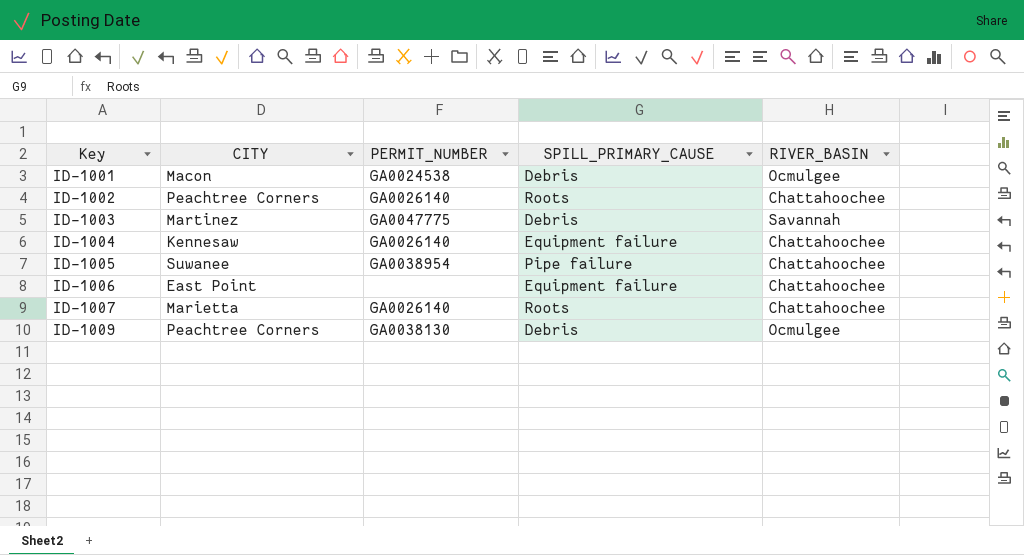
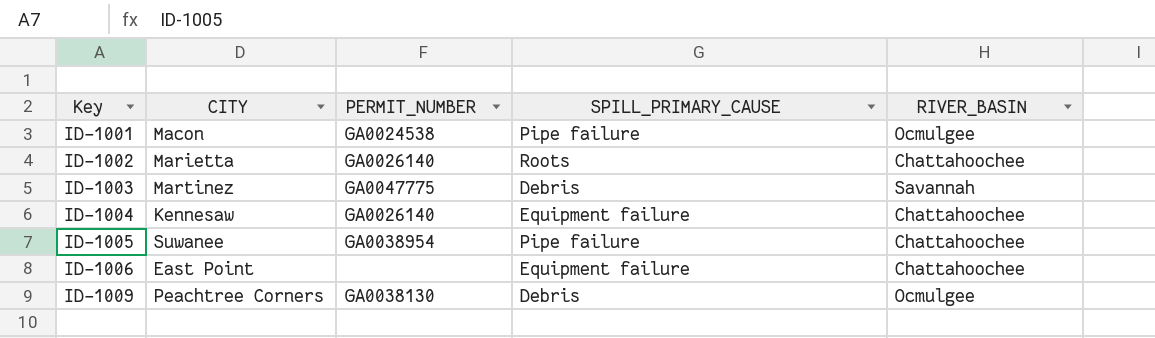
row ID-1007: Marietta | GA0026140 | Roots | Chattahoochee -> none
ID-1001 | SPILL_PRIMARY_CAUSE: Debris -> Pipe failure
ID-1002 | CITY: Peachtree Corners -> Marietta

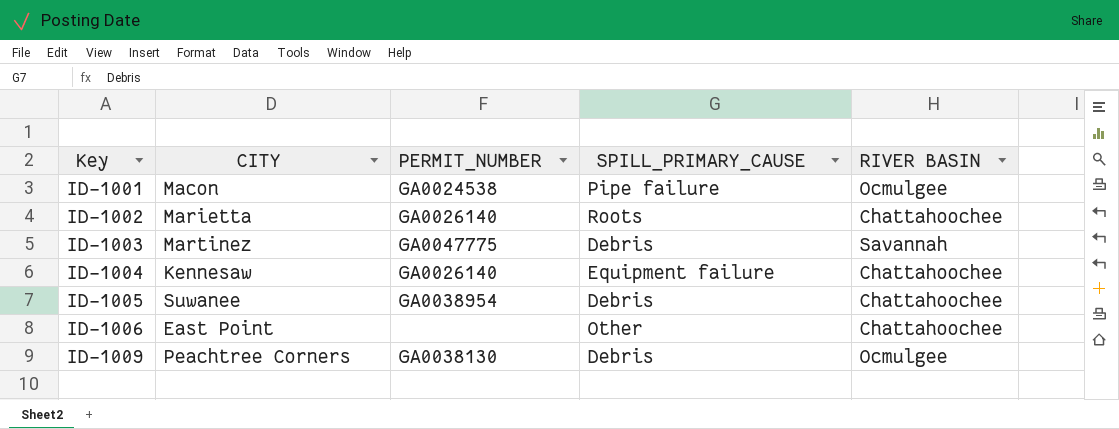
column name: RIVER_BASIN -> RIVER BASIN
ID-1005 | SPILL_PRIMARY_CAUSE: Pipe failure -> Debris
ID-1006 | SPILL_PRIMARY_CAUSE: Equipment failure -> Other

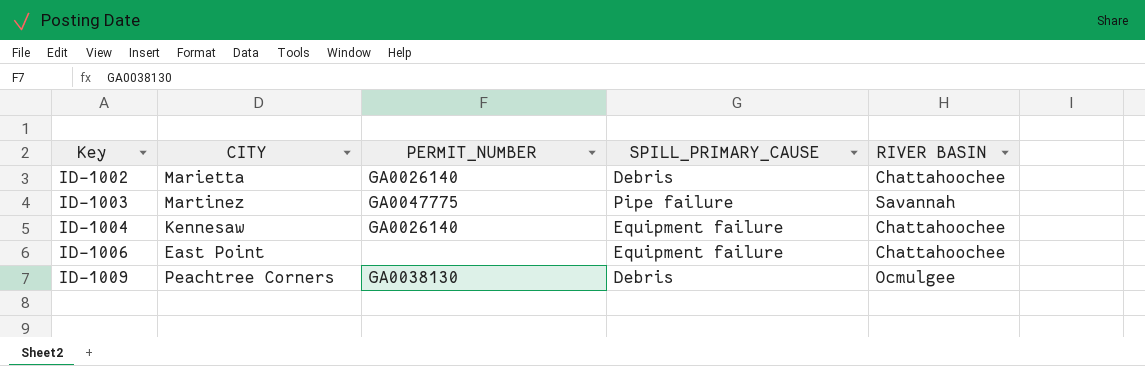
row ID-1001: Macon | GA0024538 | Pipe failure | Ocmulgee -> none
row ID-1005: Suwanee | GA0038954 | Debris | Chattahoochee -> none
ID-1002 | SPILL_PRIMARY_CAUSE: Roots -> Debris
ID-1003 | SPILL_PRIMARY_CAUSE: Debris -> Pipe failure
ID-1006 | SPILL_PRIMARY_CAUSE: Other -> Equipment failure

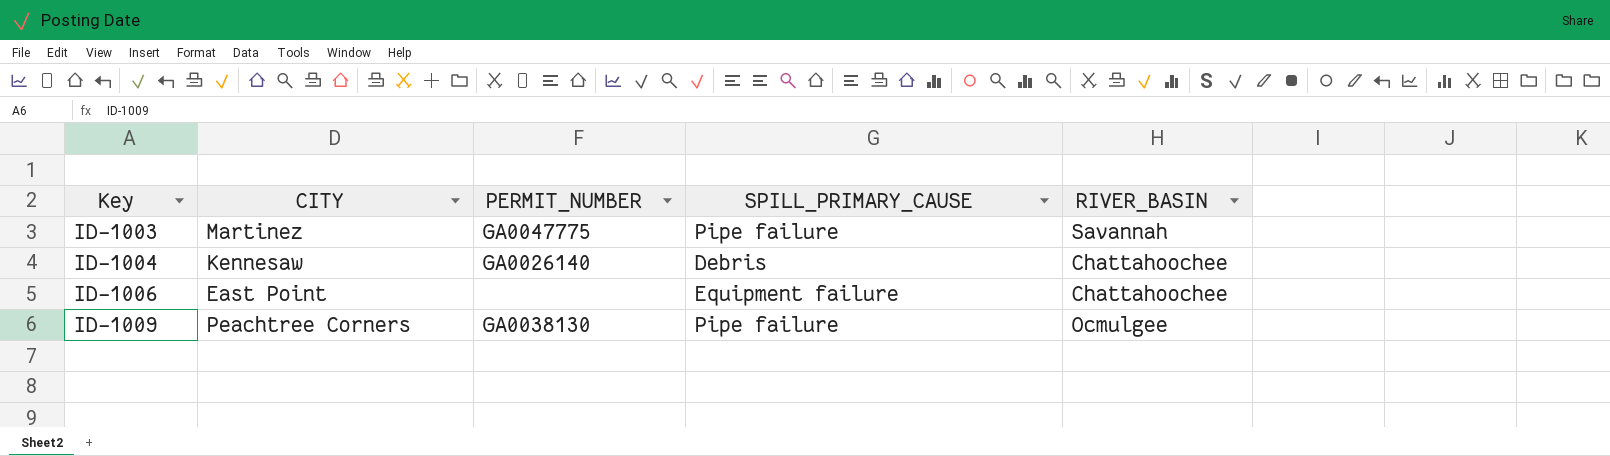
column name: RIVER BASIN -> RIVER_BASIN
row ID-1002: Marietta | GA0026140 | Debris | Chattahoochee -> none
ID-1004 | SPILL_PRIMARY_CAUSE: Equipment failure -> Debris
ID-1009 | SPILL_PRIMARY_CAUSE: Debris -> Pipe failure

